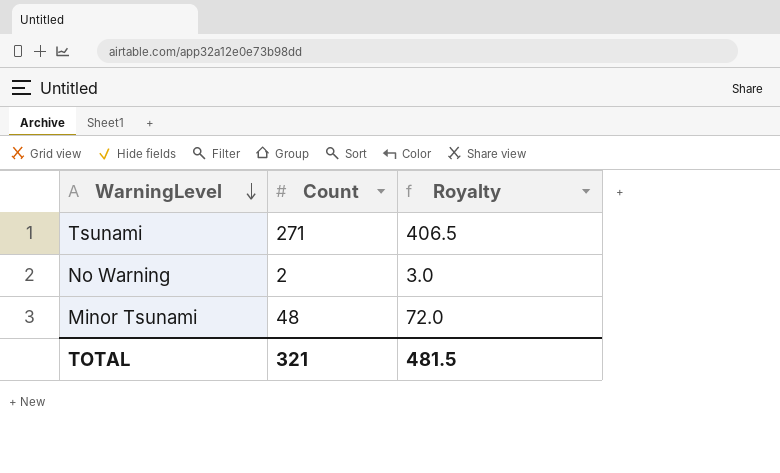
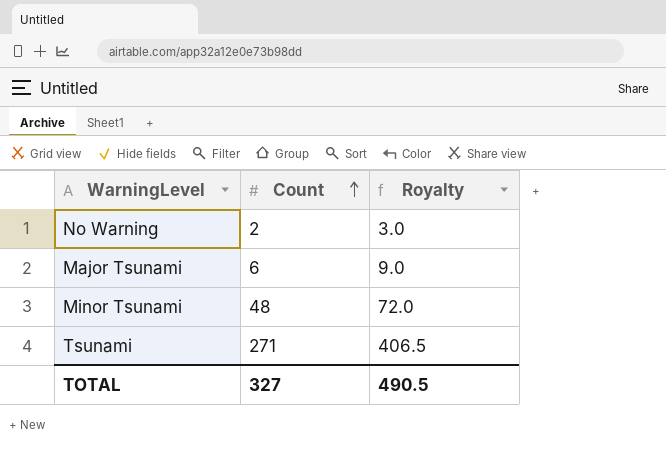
row order: WarningLevel descending -> Count ascending
row Major Tsunami: none -> 6 | 9.0
TOTAL | Count: 321 -> 327
TOTAL | Royalty: 481.5 -> 490.5

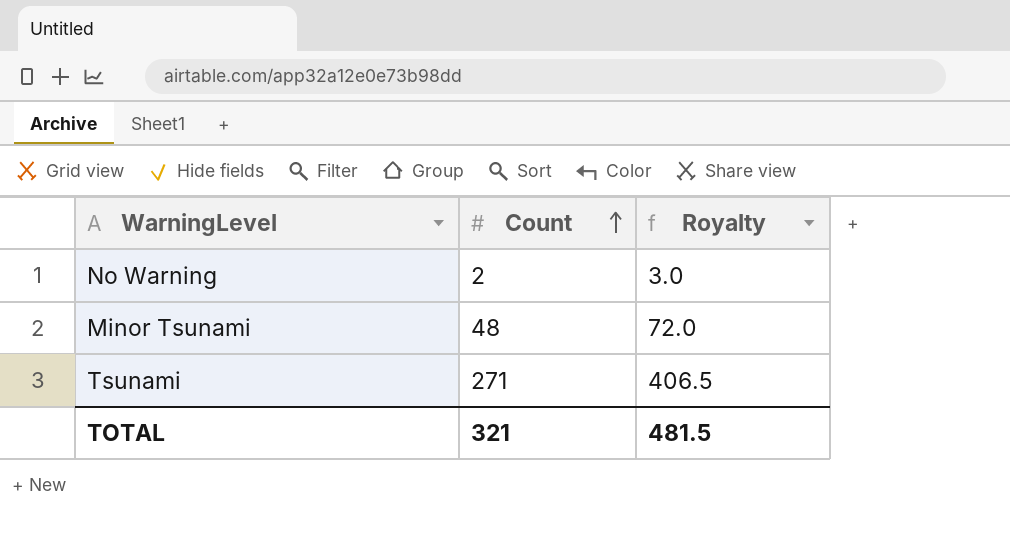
row Major Tsunami: 6 | 9.0 -> none
TOTAL | Count: 327 -> 321
TOTAL | Royalty: 490.5 -> 481.5

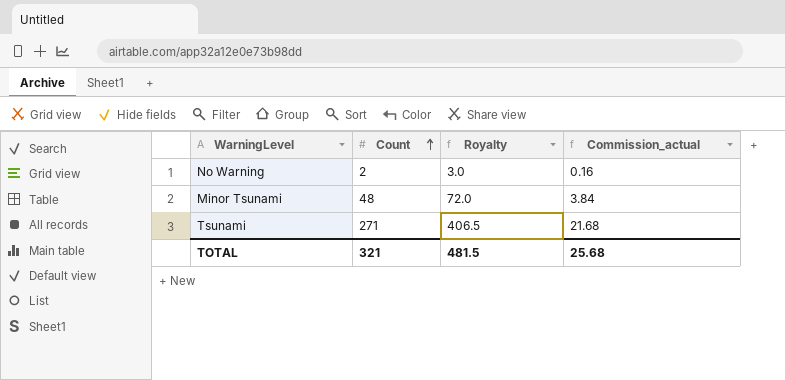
column Commission_actual | formula: none -> [Count] * 0.08

